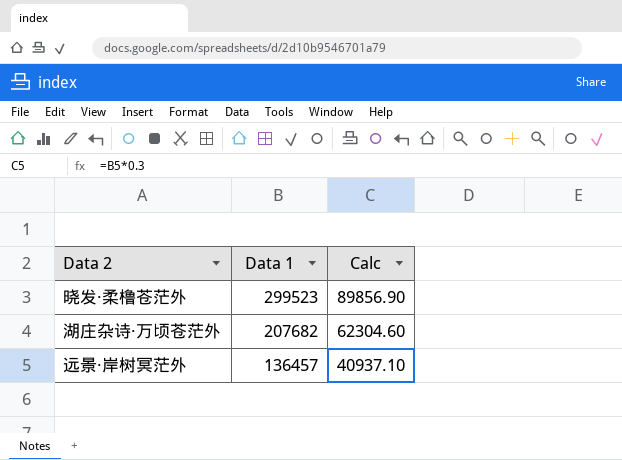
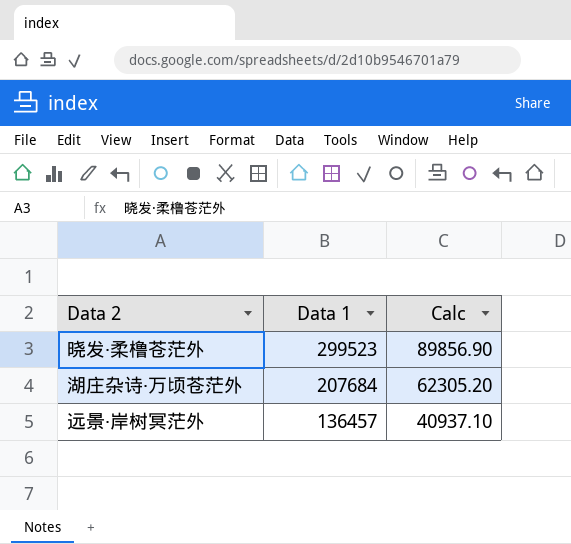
湖庄杂诗·万顷苍茫外 | Data 1: 207682 -> 207684
湖庄杂诗·万顷苍茫外 | Calc: 62304.60 -> 62305.20

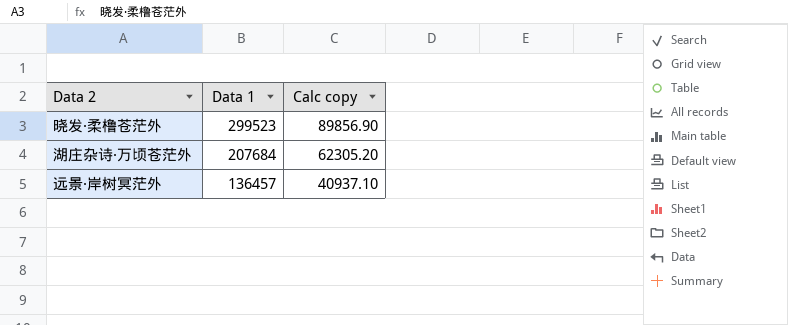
column name: Calc -> Calc copy

